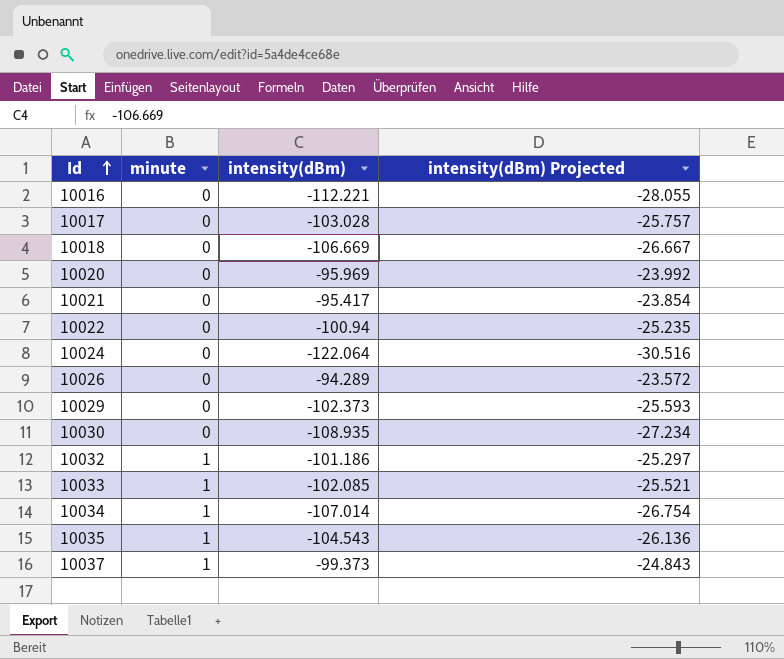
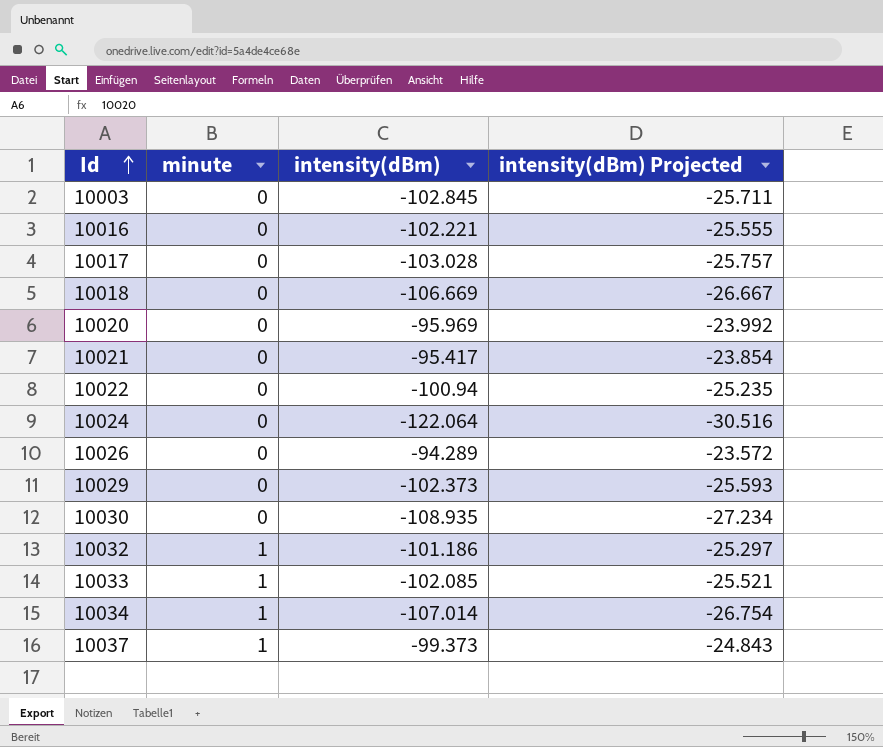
row 10035: 1 | -104.543 | -26.136 -> none
row 10003: none -> 0 | -102.845 | -25.711
10016 | intensity(dBm): -112.221 -> -102.221
10016 | intensity(dBm) Projected: -28.055 -> -25.555

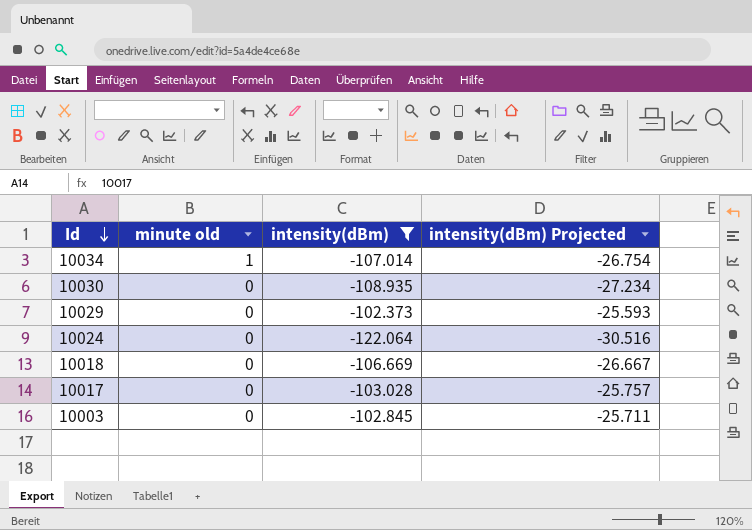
filter: none -> intensity(dBm) <= -102.373
row order: Id ascending -> Id descending
column name: minute -> minute old

